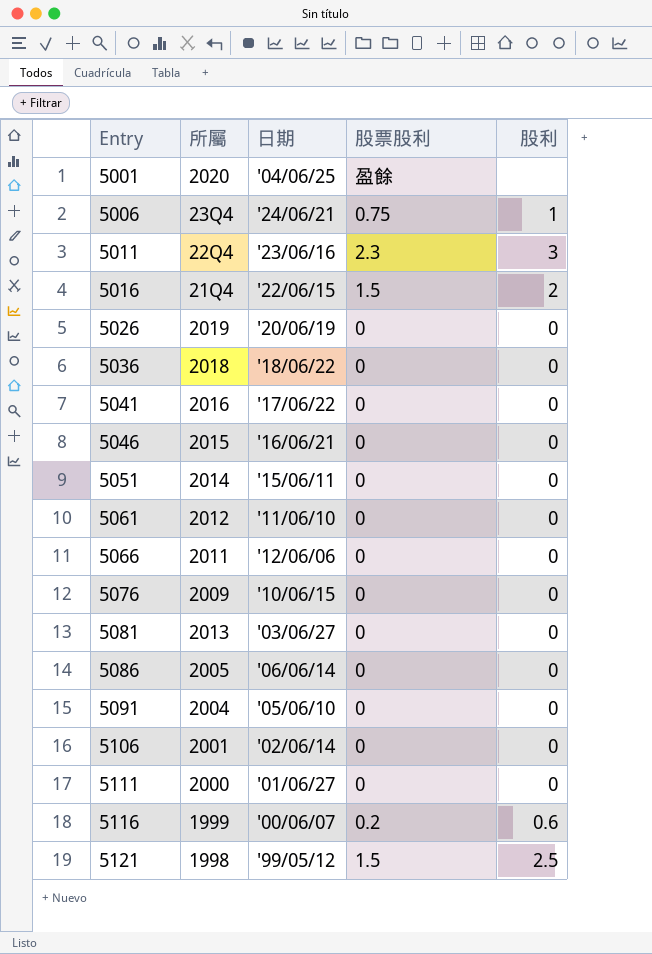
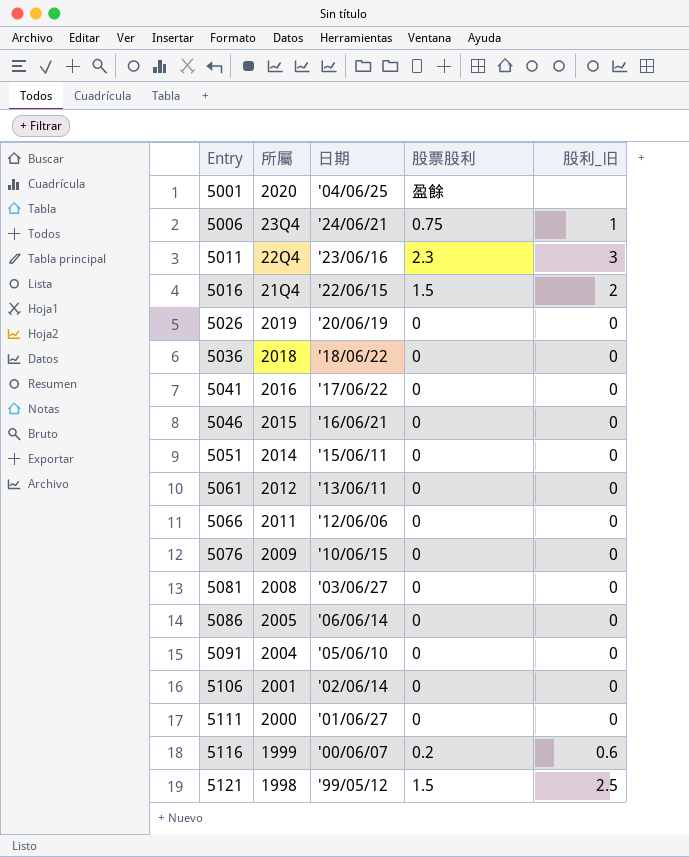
column name: 股利 -> 股利_旧
5061 | 日期: '11/06/10 -> '13/06/11
5081 | 所屬: 2013 -> 2008

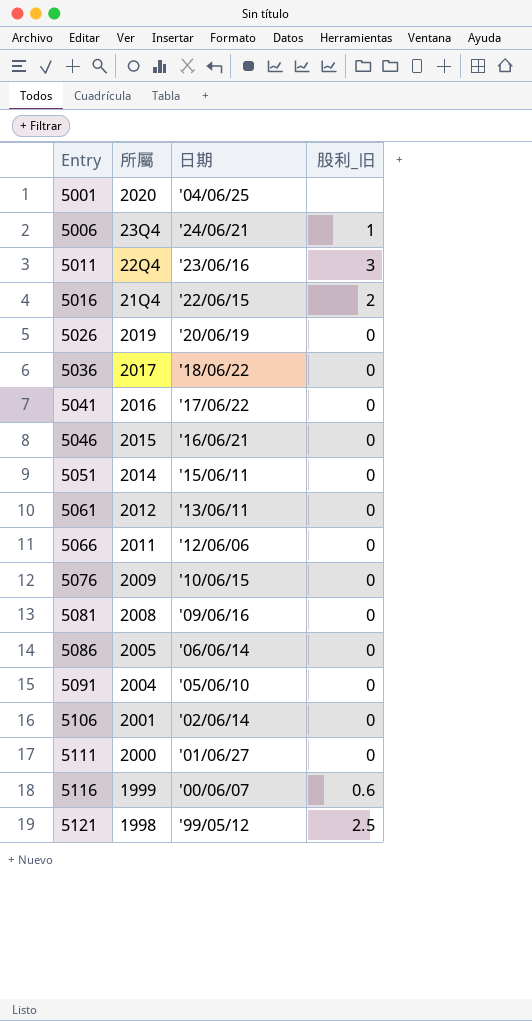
column 股票股利 | position: 4 -> none
5036 | 所屬: 2018 -> 2017
5081 | 日期: '03/06/27 -> '09/06/16

